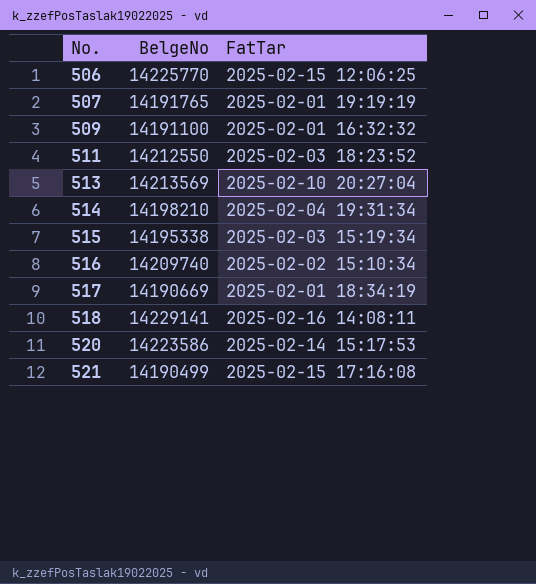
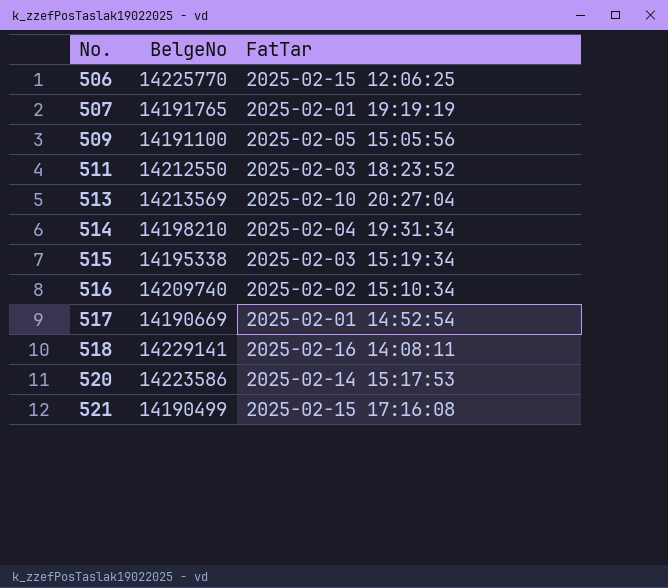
509 | FatTar: 2025-02-01 16:32:32 -> 2025-02-05 15:05:56
517 | FatTar: 2025-02-01 18:34:19 -> 2025-02-01 14:52:54

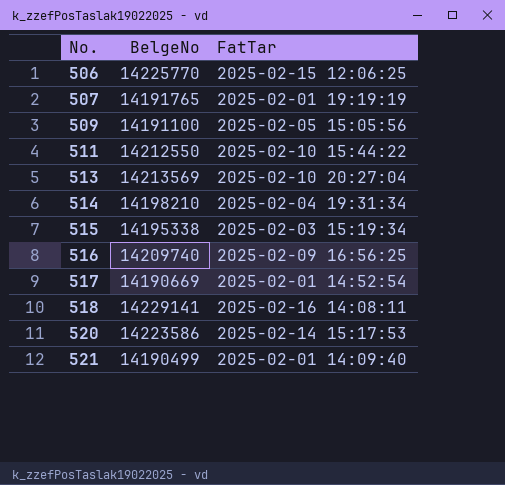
511 | FatTar: 2025-02-03 18:23:52 -> 2025-02-10 15:44:22
516 | FatTar: 2025-02-02 15:10:34 -> 2025-02-09 16:56:25
521 | FatTar: 2025-02-15 17:16:08 -> 2025-02-01 14:09:40

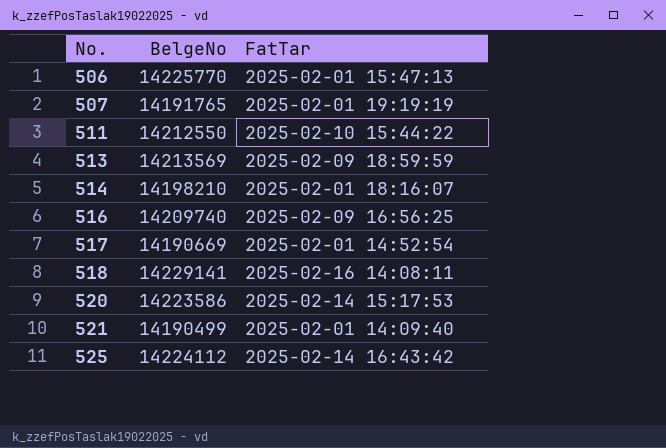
row 509: 14191100 | 2025-02-05 15:05:56 -> none
row 515: 14195338 | 2025-02-03 15:19:34 -> none
506 | FatTar: 2025-02-15 12:06:25 -> 2025-02-01 15:47:13
513 | FatTar: 2025-02-10 20:27:04 -> 2025-02-09 18:59:59
514 | FatTar: 2025-02-04 19:31:34 -> 2025-02-01 18:16:07
row 525: none -> 14224112 | 2025-02-14 16:43:42

